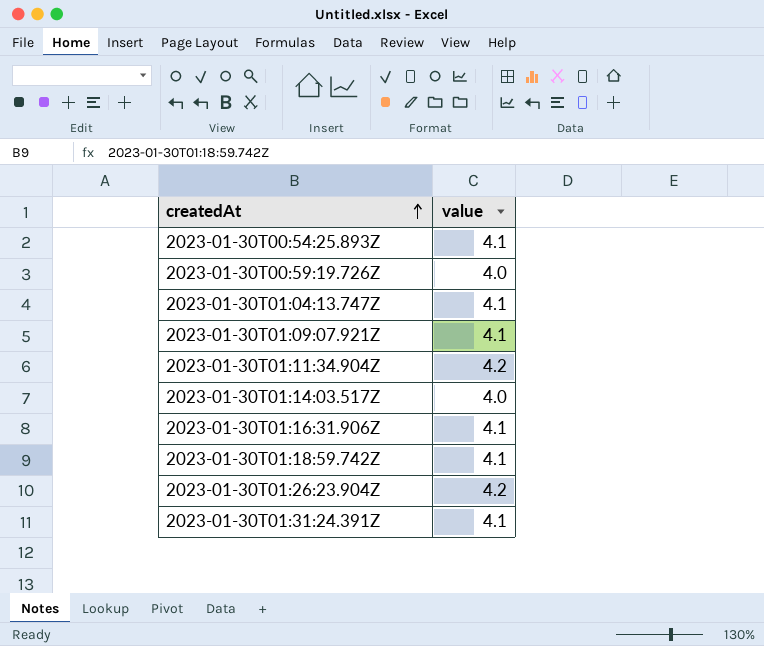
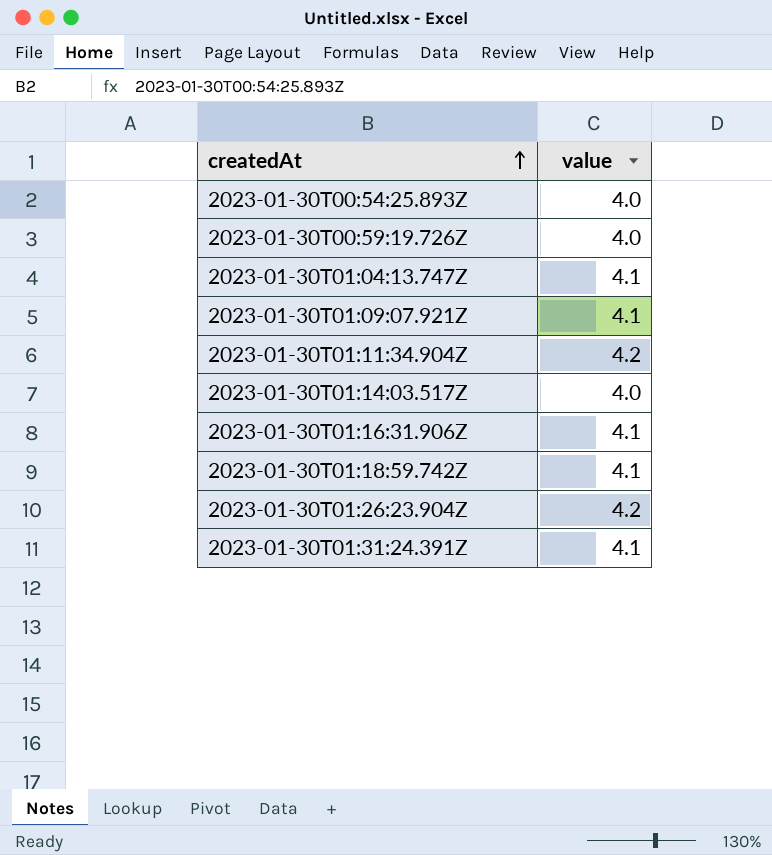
2023-01-30T00:54:25.893Z | value: 4.1 -> 4.0

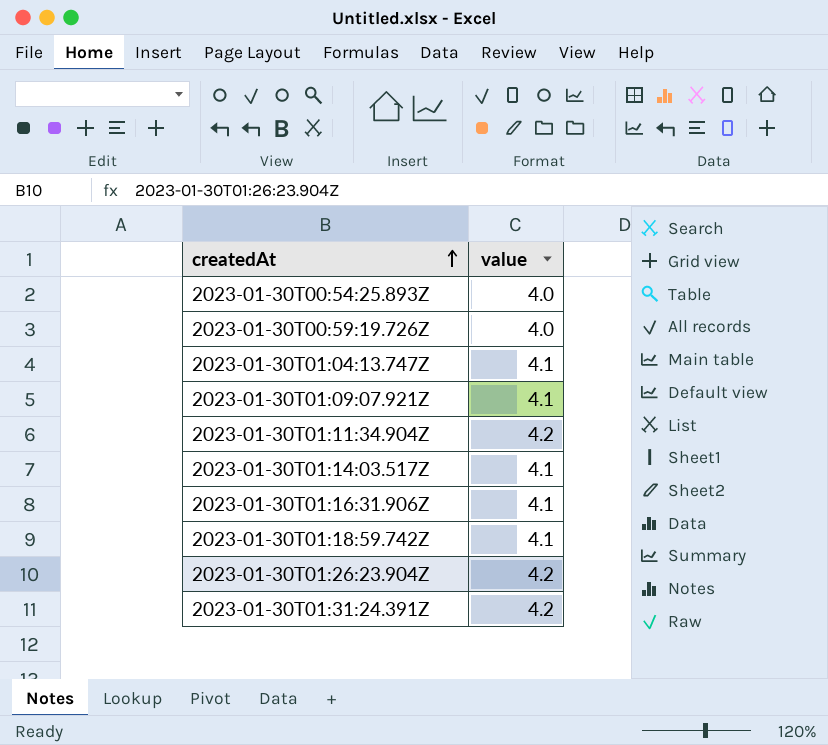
2023-01-30T01:14:03.517Z | value: 4.0 -> 4.1
2023-01-30T01:31:24.391Z | value: 4.1 -> 4.2

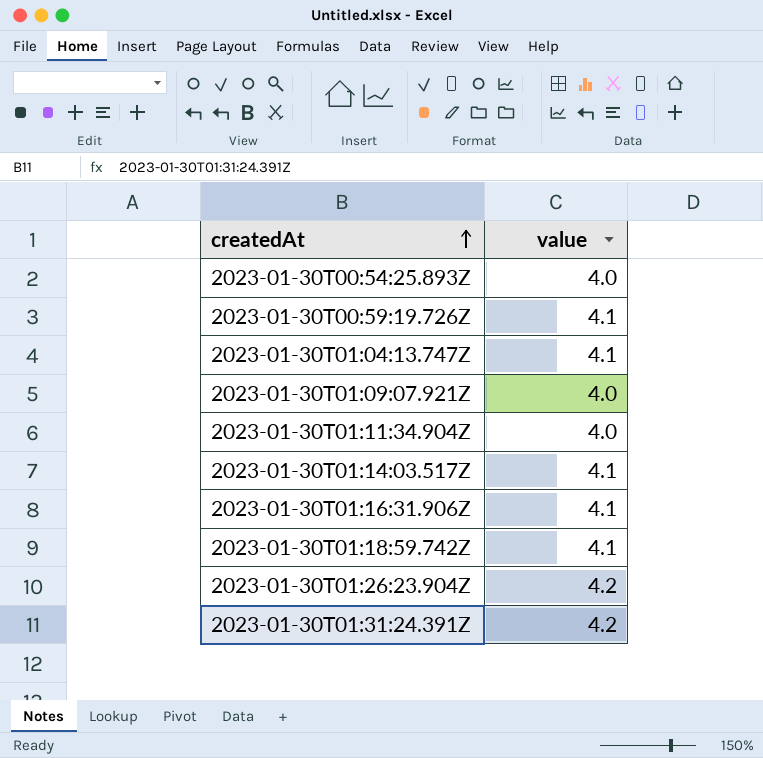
2023-01-30T00:59:19.726Z | value: 4.0 -> 4.1
2023-01-30T01:09:07.921Z | value: 4.1 -> 4.0
2023-01-30T01:11:34.904Z | value: 4.2 -> 4.0

